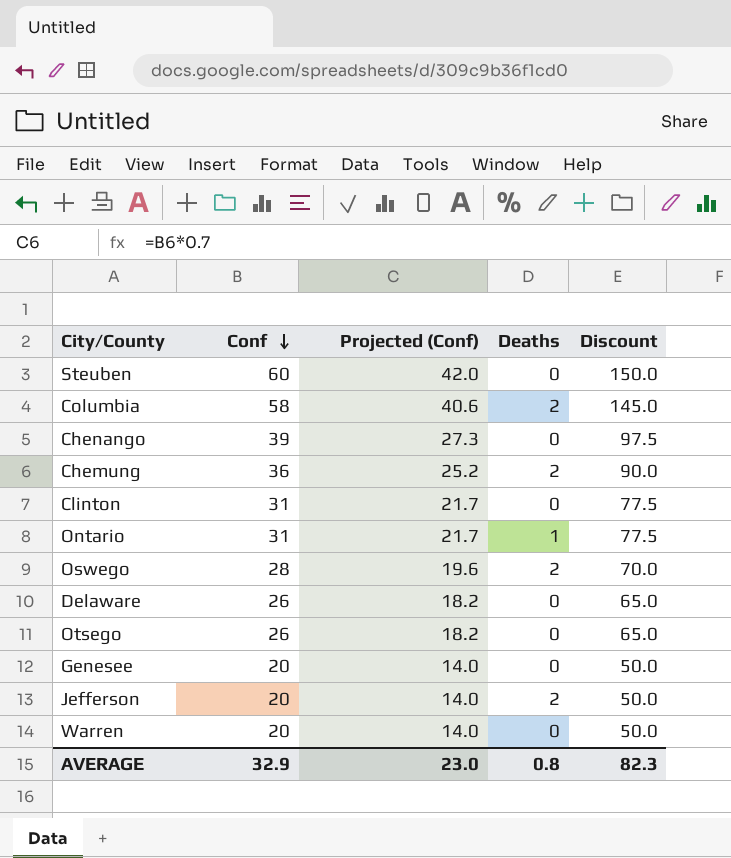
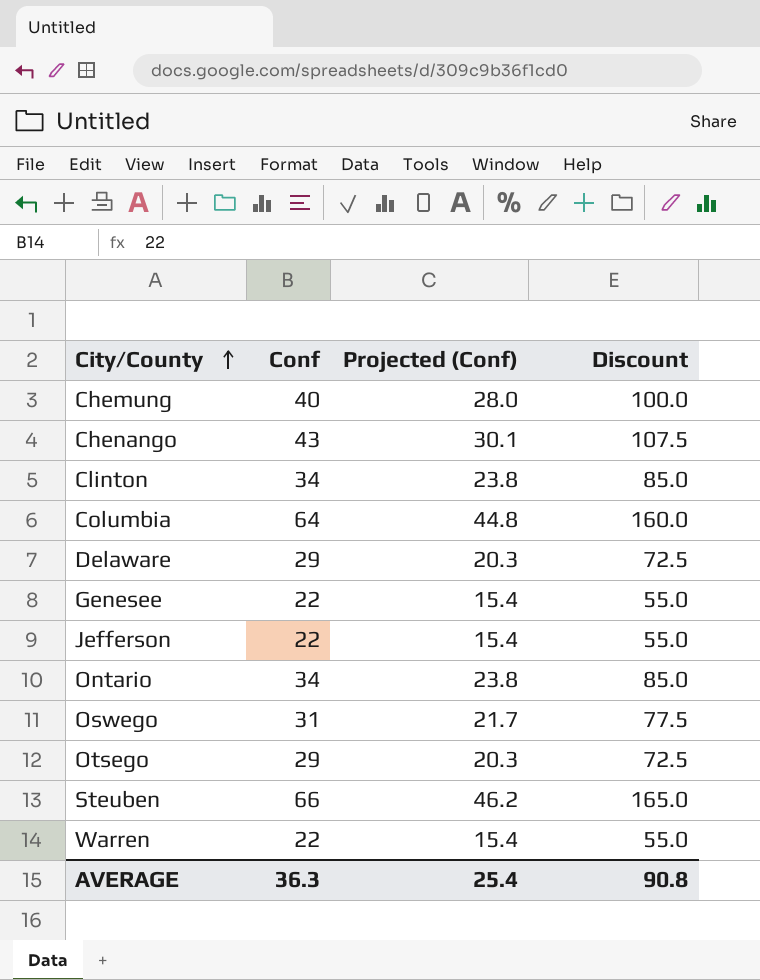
row order: Conf descending -> City/County ascending
column Deaths | position: 4 -> none
Chemung | Conf: 36 -> 40
Chemung | Projected (Conf): 25.2 -> 28.0
Chemung | Discount: 90.0 -> 100.0
Chenango | Conf: 39 -> 43
Chenango | Projected (Conf): 27.3 -> 30.1
Chenango | Discount: 97.5 -> 107.5
Clinton | Conf: 31 -> 34
Clinton | Projected (Conf): 21.7 -> 23.8
Clinton | Discount: 77.5 -> 85.0
Columbia | Conf: 58 -> 64
Columbia | Projected (Conf): 40.6 -> 44.8
Columbia | Discount: 145.0 -> 160.0
Delaware | Conf: 26 -> 29
Delaware | Projected (Conf): 18.2 -> 20.3
Delaware | Discount: 65.0 -> 72.5
Genesee | Conf: 20 -> 22
Genesee | Projected (Conf): 14.0 -> 15.4
Genesee | Discount: 50.0 -> 55.0
Jefferson | Conf: 20 -> 22
Jefferson | Projected (Conf): 14.0 -> 15.4
Jefferson | Discount: 50.0 -> 55.0
Ontario | Conf: 31 -> 34
Ontario | Projected (Conf): 21.7 -> 23.8
Ontario | Discount: 77.5 -> 85.0
Oswego | Conf: 28 -> 31
Oswego | Projected (Conf): 19.6 -> 21.7
Oswego | Discount: 70.0 -> 77.5
Otsego | Conf: 26 -> 29
Otsego | Projected (Conf): 18.2 -> 20.3
Otsego | Discount: 65.0 -> 72.5
Steuben | Conf: 60 -> 66
Steuben | Projected (Conf): 42.0 -> 46.2
Steuben | Discount: 150.0 -> 165.0
Warren | Conf: 20 -> 22
Warren | Projected (Conf): 14.0 -> 15.4
Warren | Discount: 50.0 -> 55.0
AVERAGE | Conf: 32.9 -> 36.3
AVERAGE | Projected (Conf): 23.0 -> 25.4
AVERAGE | Discount: 82.3 -> 90.8

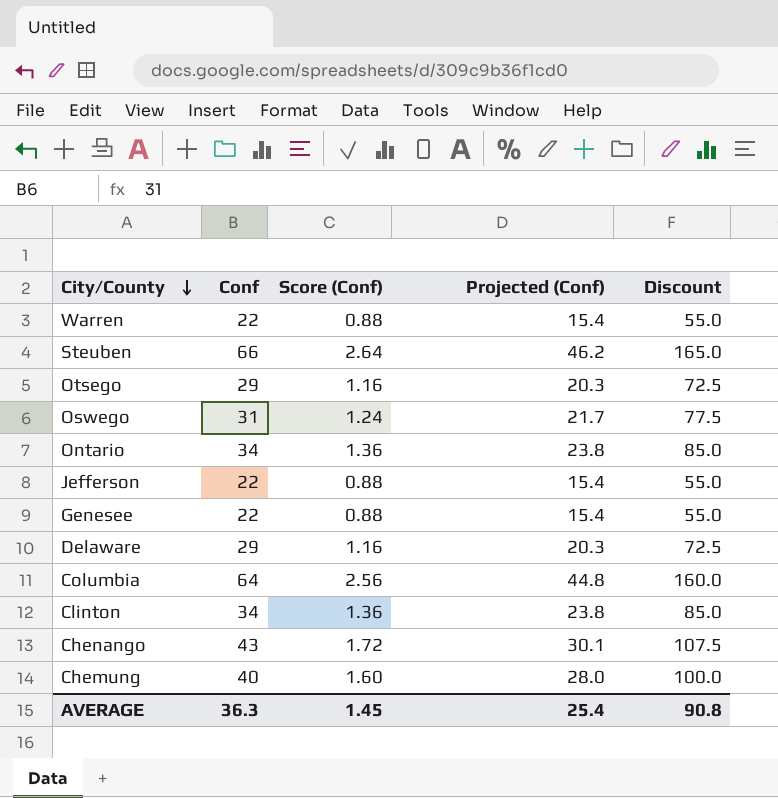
row order: City/County ascending -> City/County descending
column Score (Conf) | formula: none -> [Conf] * 0.04

